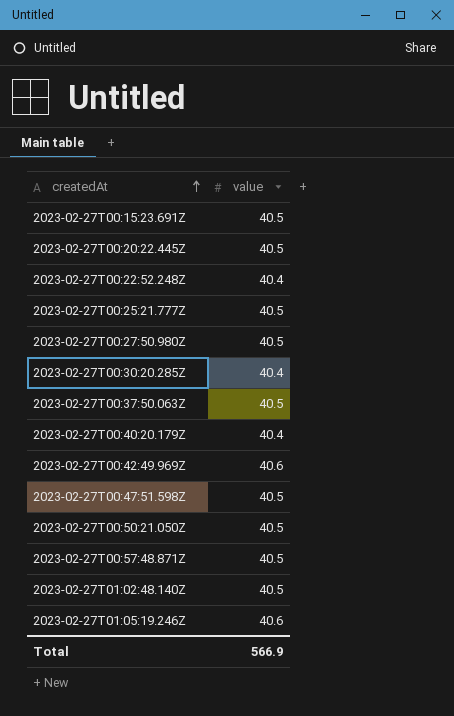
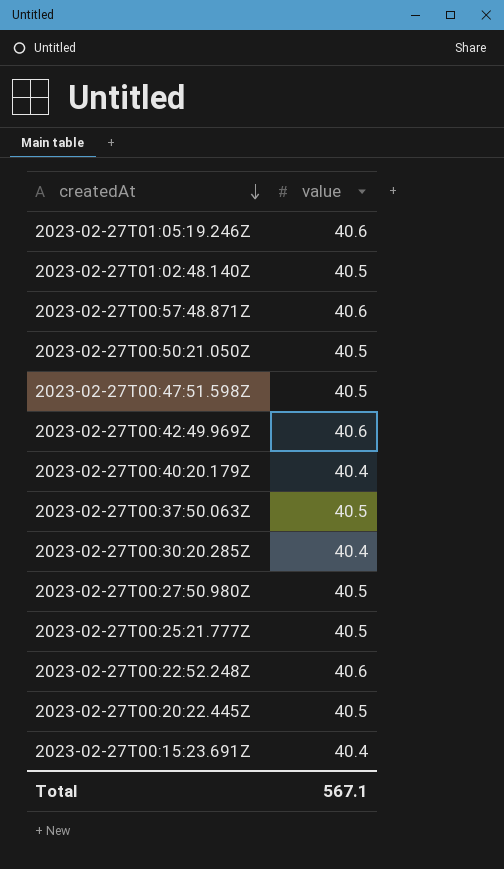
row order: createdAt ascending -> createdAt descending
2023-02-27T00:57:48.871Z | value: 40.5 -> 40.6
2023-02-27T00:22:52.248Z | value: 40.4 -> 40.6
2023-02-27T00:15:23.691Z | value: 40.5 -> 40.4
Total | value: 566.9 -> 567.1

